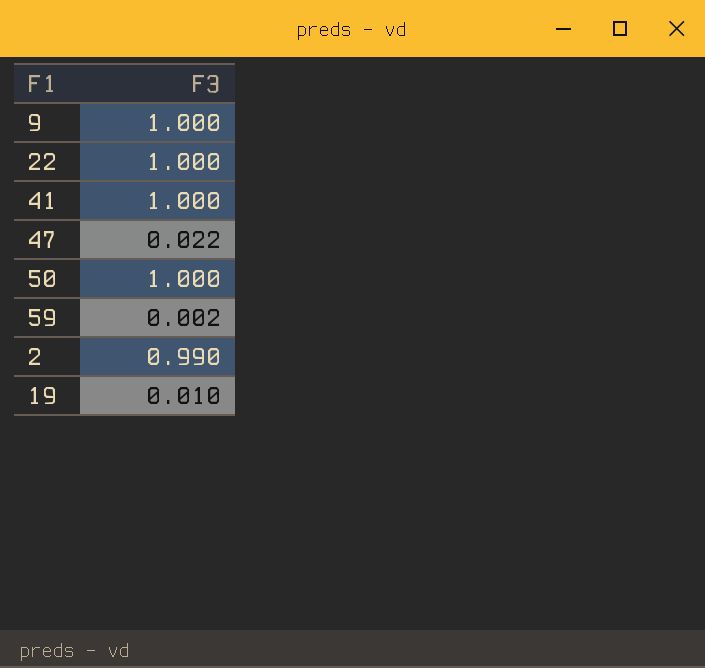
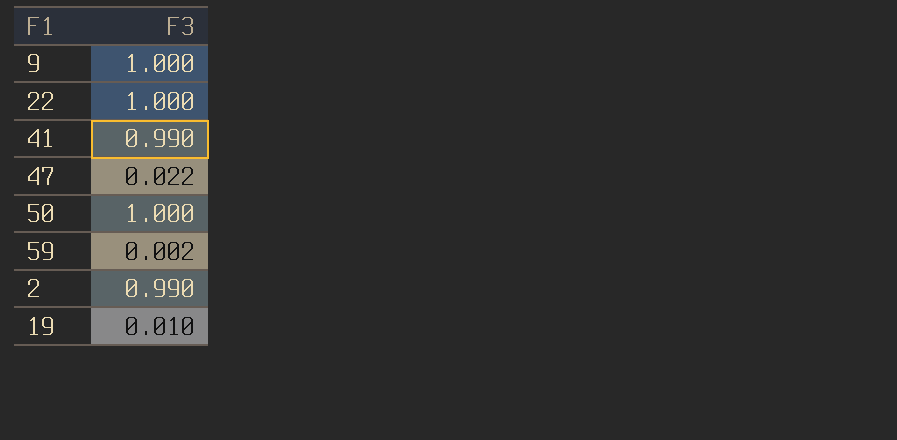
41 | F3: 1.000 -> 0.990

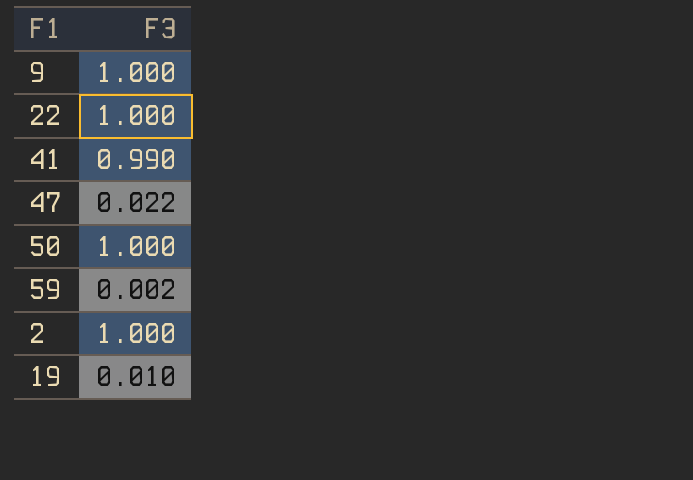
2 | F3: 0.990 -> 1.000

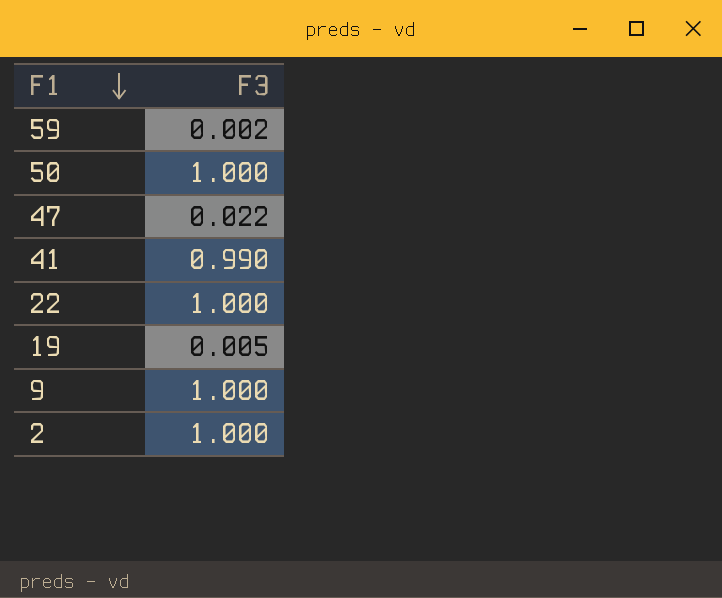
row order: none -> F1 descending
19 | F3: 0.010 -> 0.005

